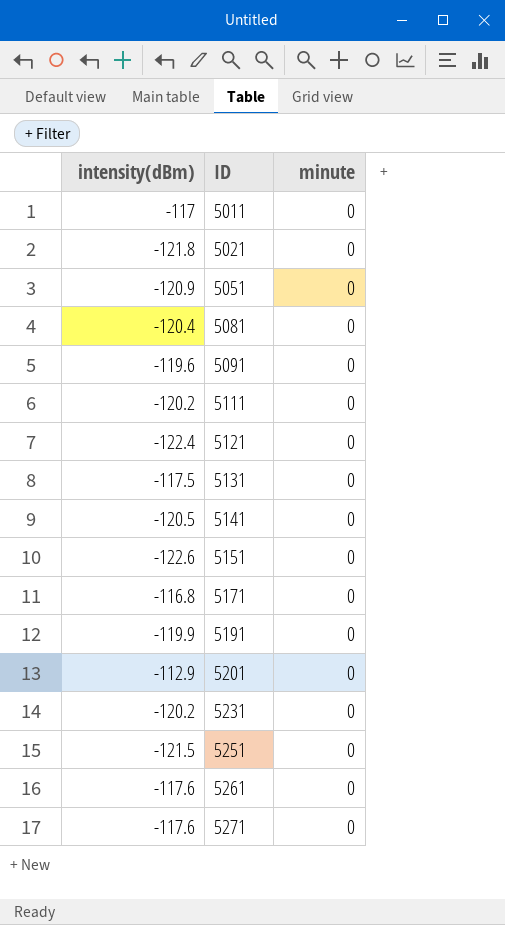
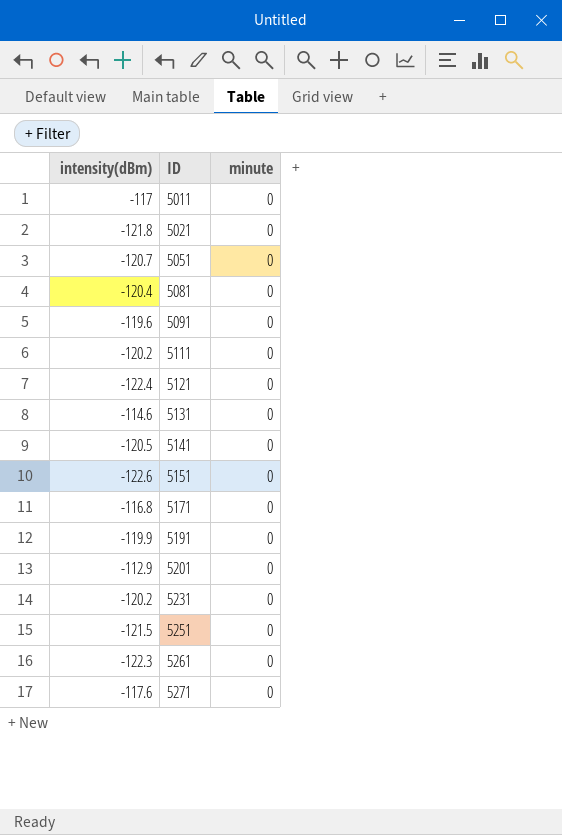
5051 | intensity(dBm): -120.9 -> -120.7
5131 | intensity(dBm): -117.5 -> -114.6
5261 | intensity(dBm): -117.6 -> -122.3

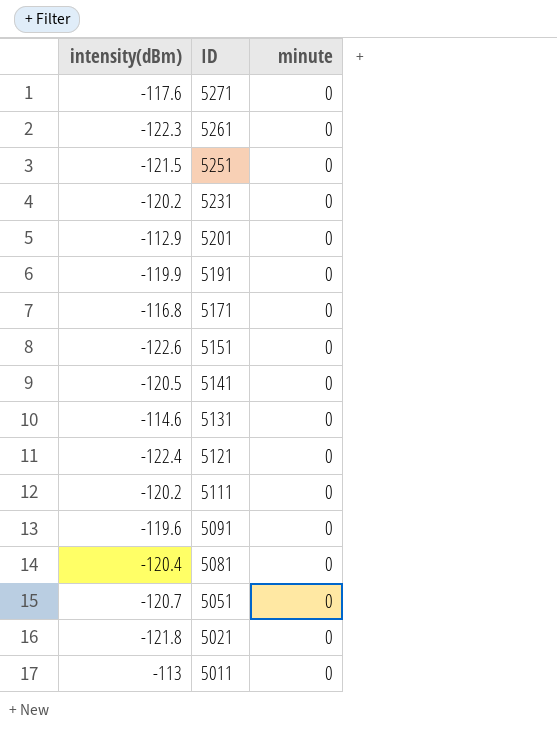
row order: ID ascending -> ID descending
5011 | intensity(dBm): -117 -> -113

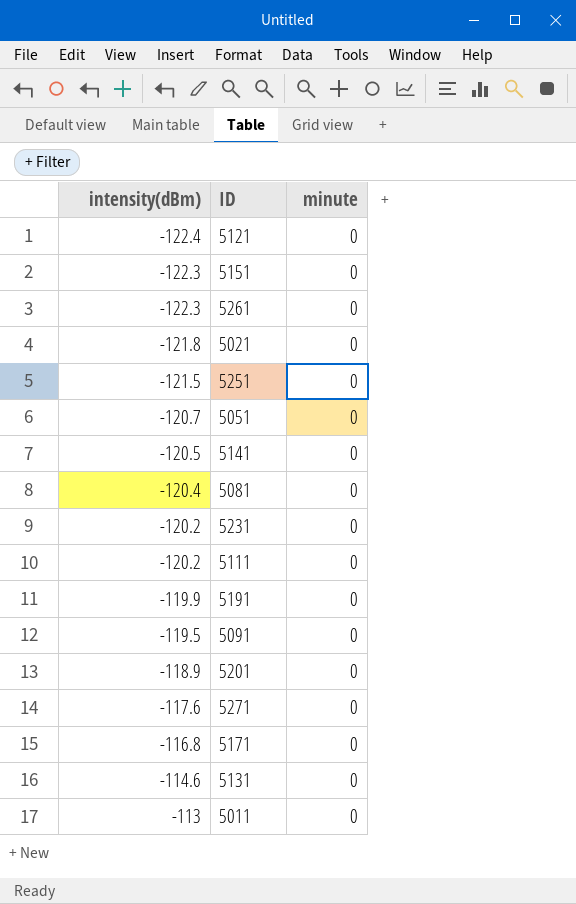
row order: ID descending -> intensity(dBm) ascending
5151 | intensity(dBm): -122.6 -> -122.3
5091 | intensity(dBm): -119.6 -> -119.5
5201 | intensity(dBm): -112.9 -> -118.9

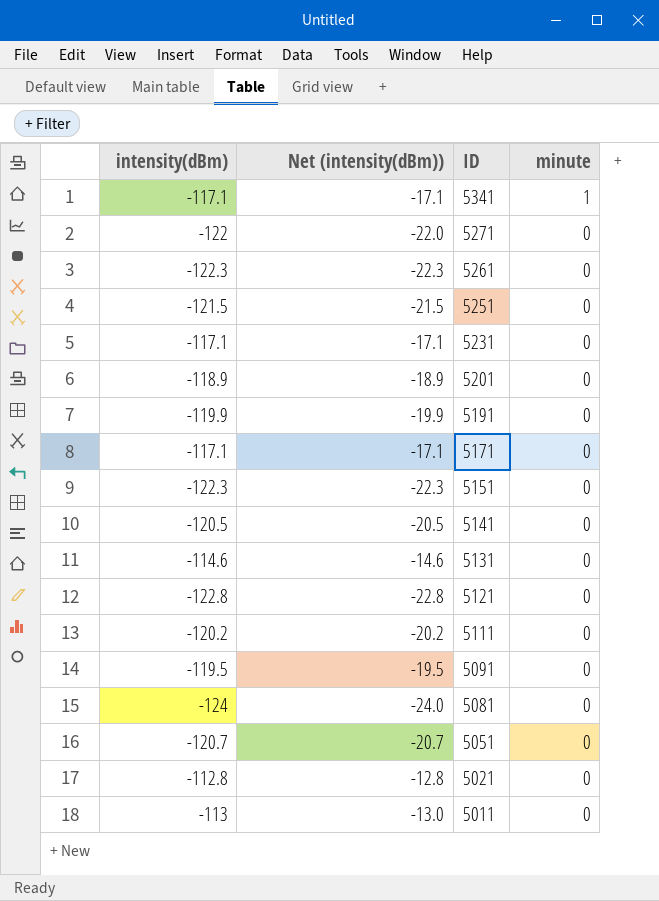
row order: intensity(dBm) ascending -> ID descending
column Net (intensity(dBm)) | formula: none -> [intensity(dBm)] + 100
row 5341: none -> -117.1 | -17.1 | 1
5271 | intensity(dBm): -117.6 -> -122
5231 | intensity(dBm): -120.2 -> -117.1
5171 | intensity(dBm): -116.8 -> -117.1
5121 | intensity(dBm): -122.4 -> -122.8
5081 | intensity(dBm): -120.4 -> -124
5021 | intensity(dBm): -121.8 -> -112.8

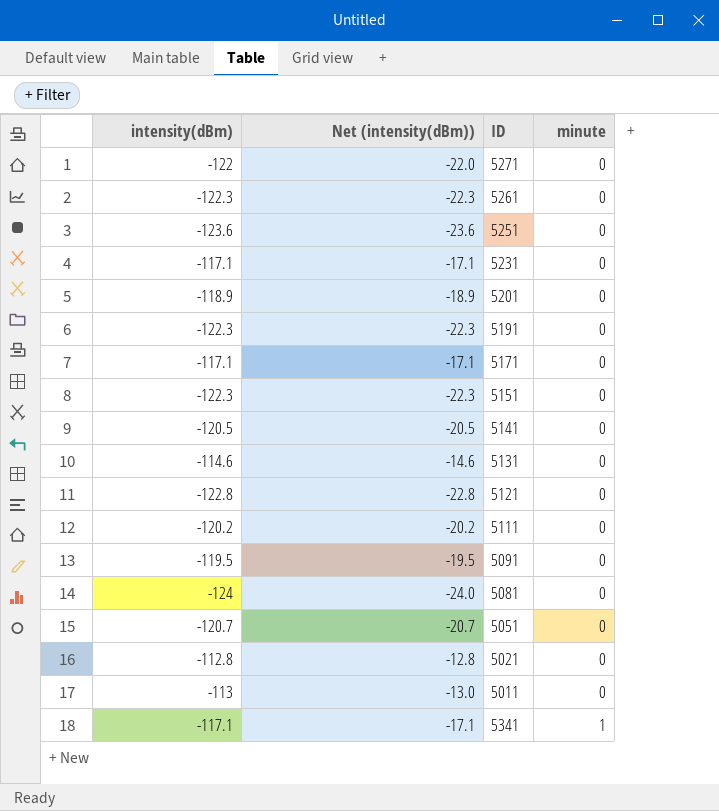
row order: ID descending -> minute ascending
5251 | intensity(dBm): -121.5 -> -123.6
5251 | Net (intensity(dBm)): -21.5 -> -23.6
5191 | intensity(dBm): -119.9 -> -122.3
5191 | Net (intensity(dBm)): -19.9 -> -22.3

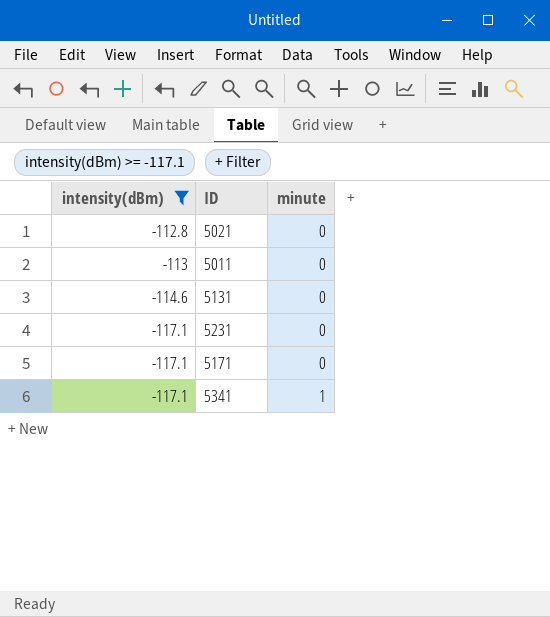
filter: none -> intensity(dBm) >= -117.1
row order: minute ascending -> intensity(dBm) descending
column Net (intensity(dBm)) | formula: [intensity(dBm)] + 100 -> none

